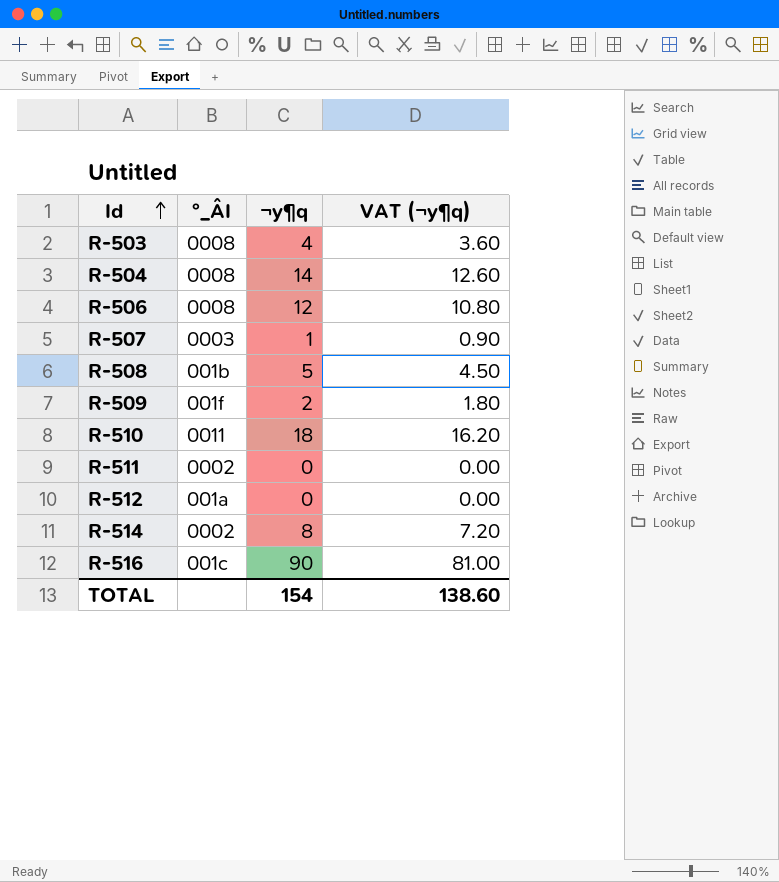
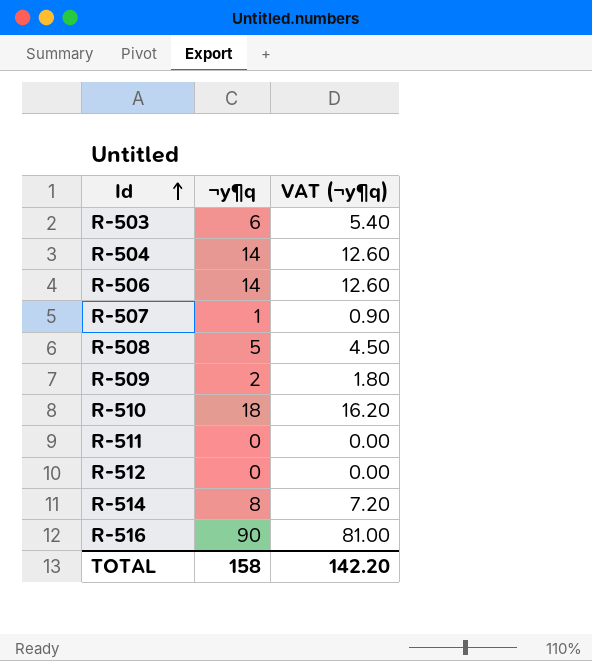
column °_ÂI | position: 2 -> none
R-503 | ¬y¶q: 4 -> 6
R-503 | VAT (¬y¶q): 3.60 -> 5.40
R-506 | ¬y¶q: 12 -> 14
R-506 | VAT (¬y¶q): 10.80 -> 12.60
TOTAL | ¬y¶q: 154 -> 158
TOTAL | VAT (¬y¶q): 138.60 -> 142.20

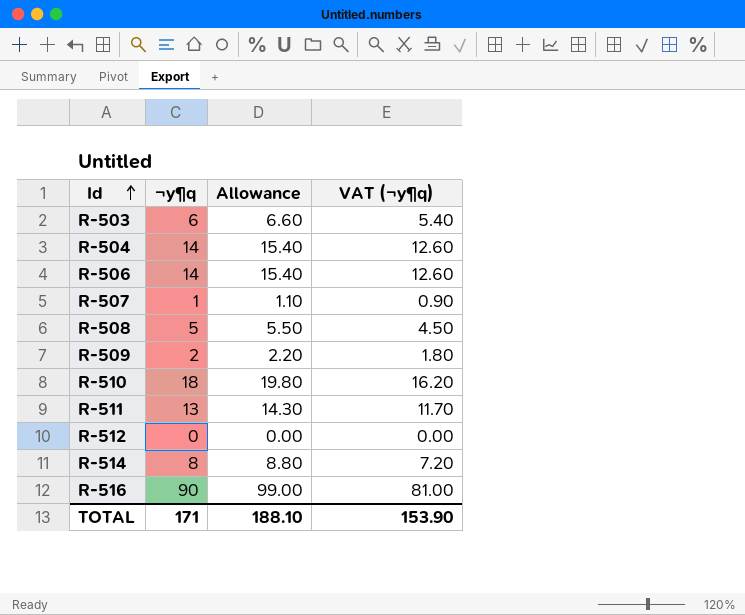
column Allowance | formula: none -> [¬y¶q] * 1.1
R-511 | ¬y¶q: 0 -> 13
R-511 | VAT (¬y¶q): 0.00 -> 11.70
TOTAL | ¬y¶q: 158 -> 171
TOTAL | VAT (¬y¶q): 142.20 -> 153.90

